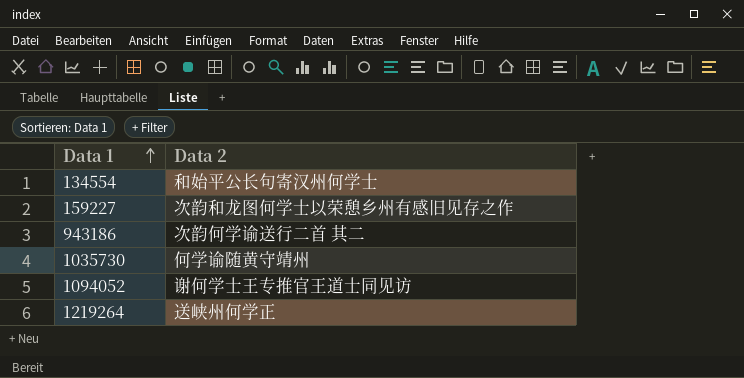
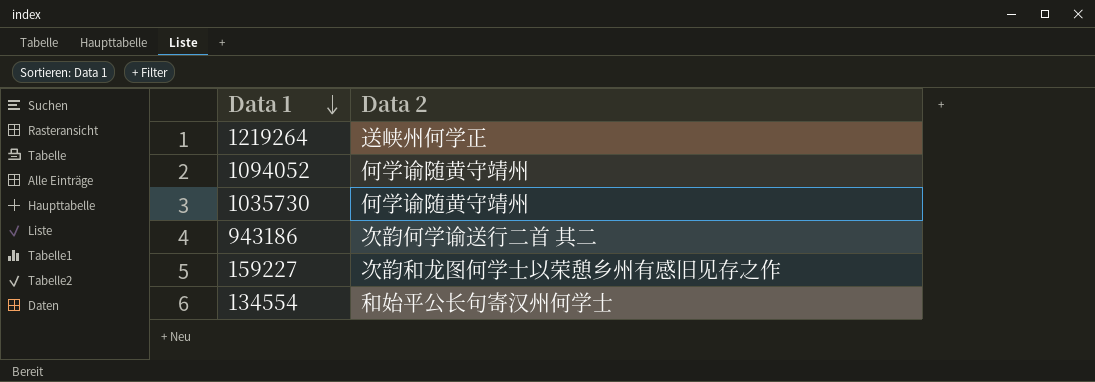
row order: Data 1 ascending -> Data 1 descending
1094052 | Data 2: 谢何学士王专推官王道士同见访 -> 何学谕随黄守靖州

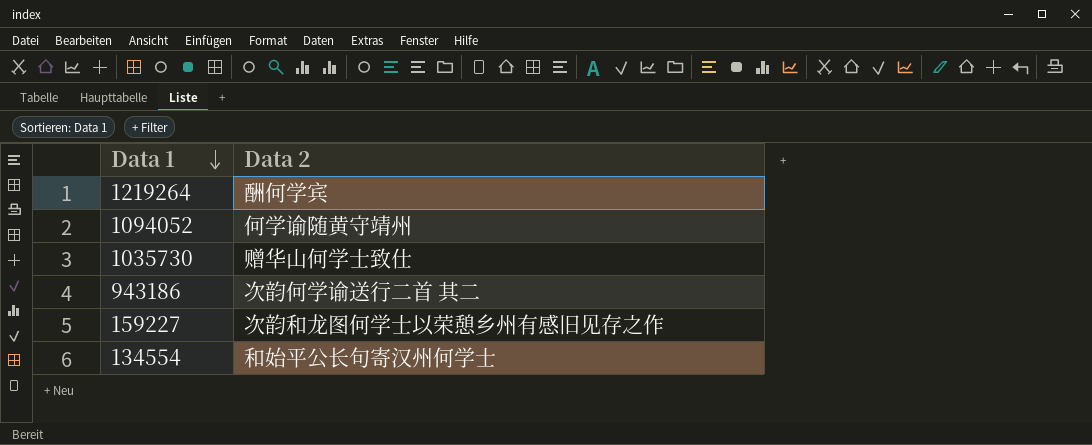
1219264 | Data 2: 送峡州何学正 -> 酬何学宾
1035730 | Data 2: 何学谕随黄守靖州 -> 赠华山何学士致仕

